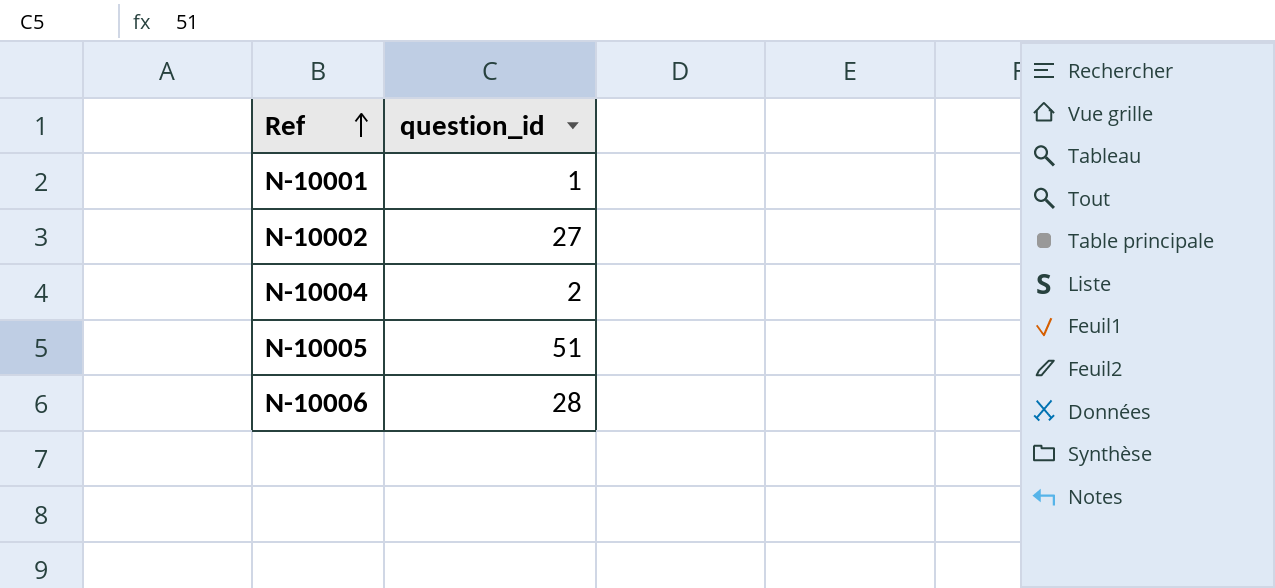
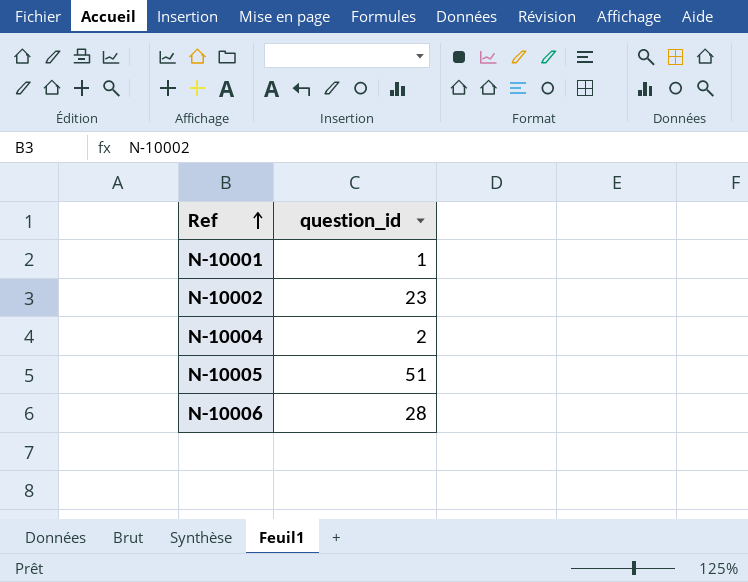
N-10002 | question_id: 27 -> 23

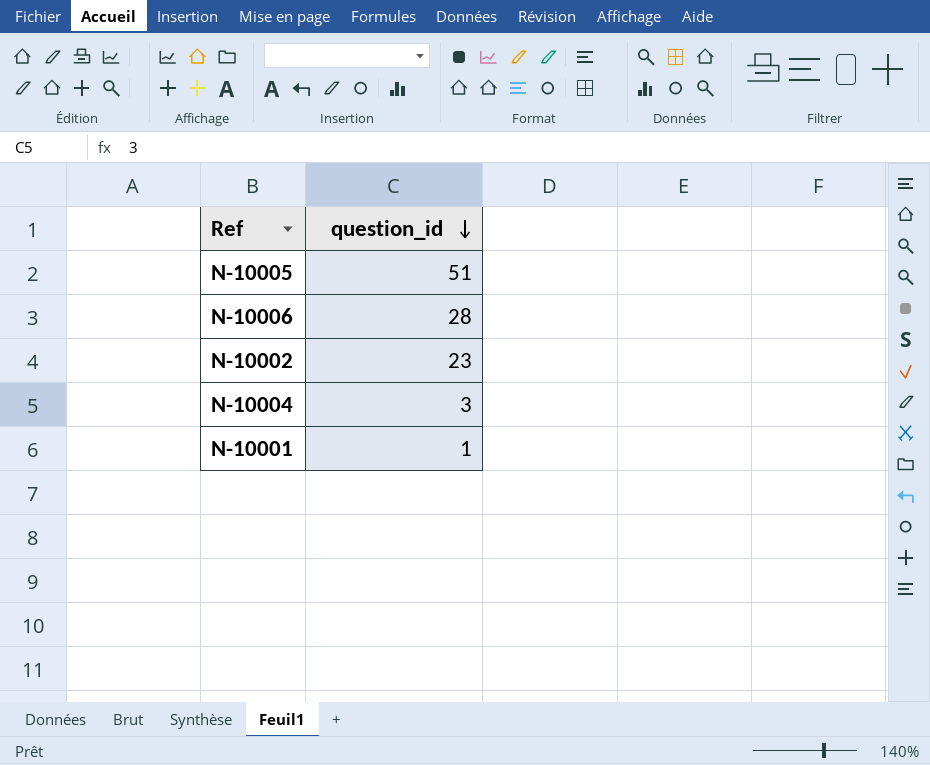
row order: Ref ascending -> question_id descending
N-10004 | question_id: 2 -> 3

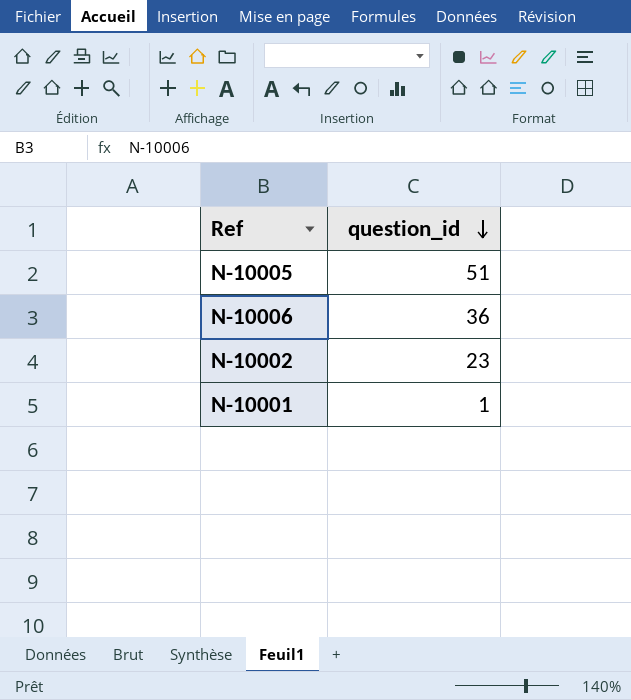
row N-10004: 3 -> none
N-10006 | question_id: 28 -> 36

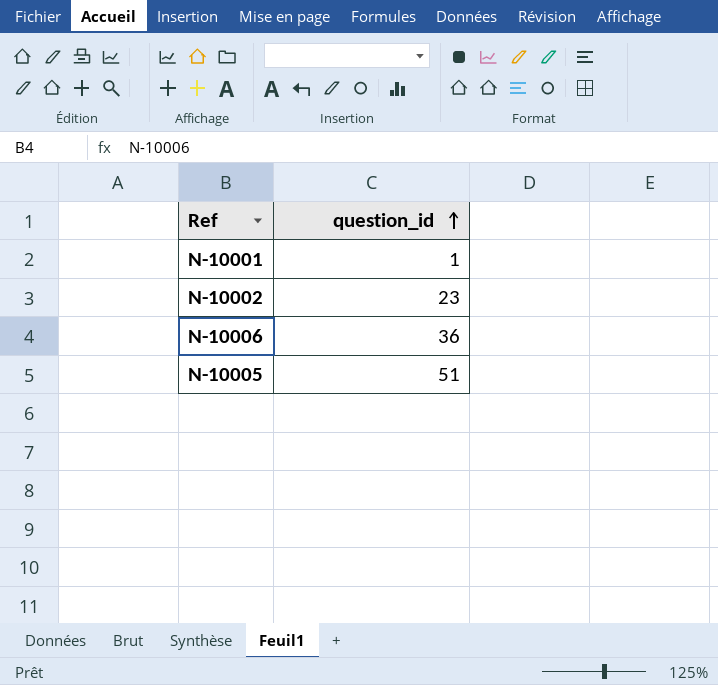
row order: question_id descending -> question_id ascending

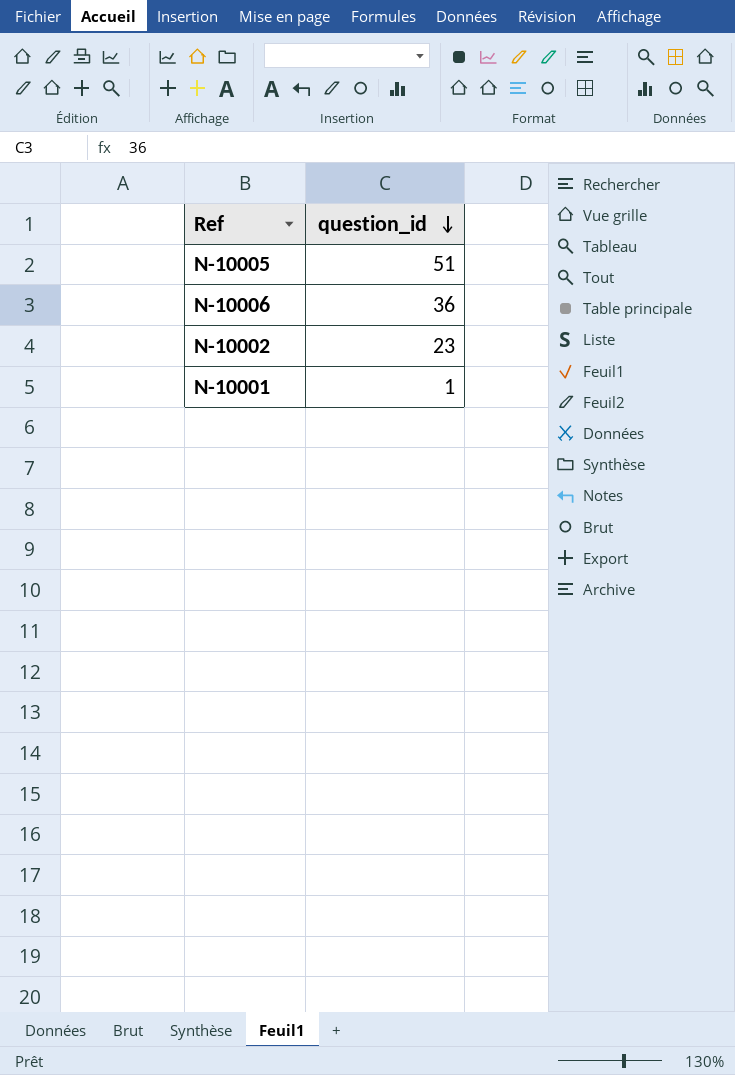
row order: question_id ascending -> question_id descending

